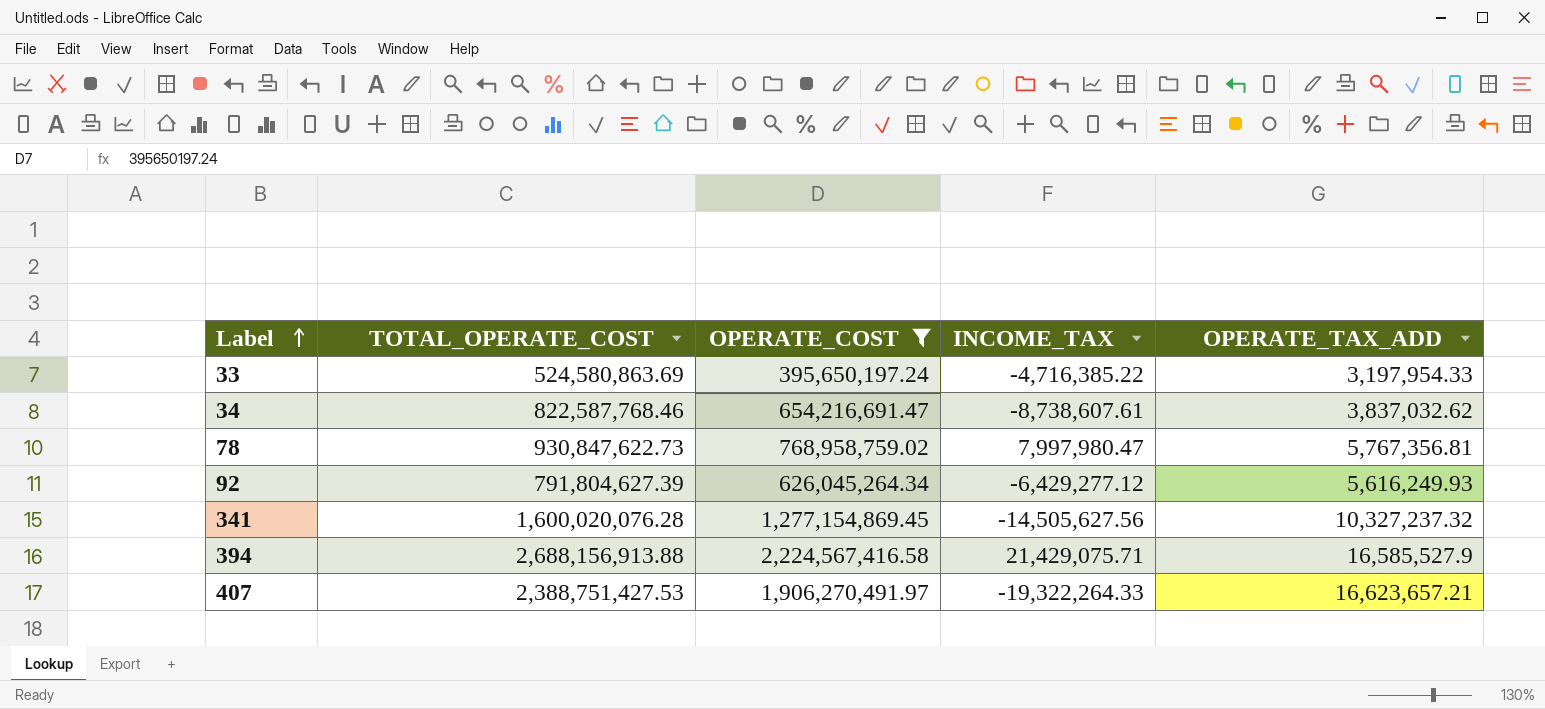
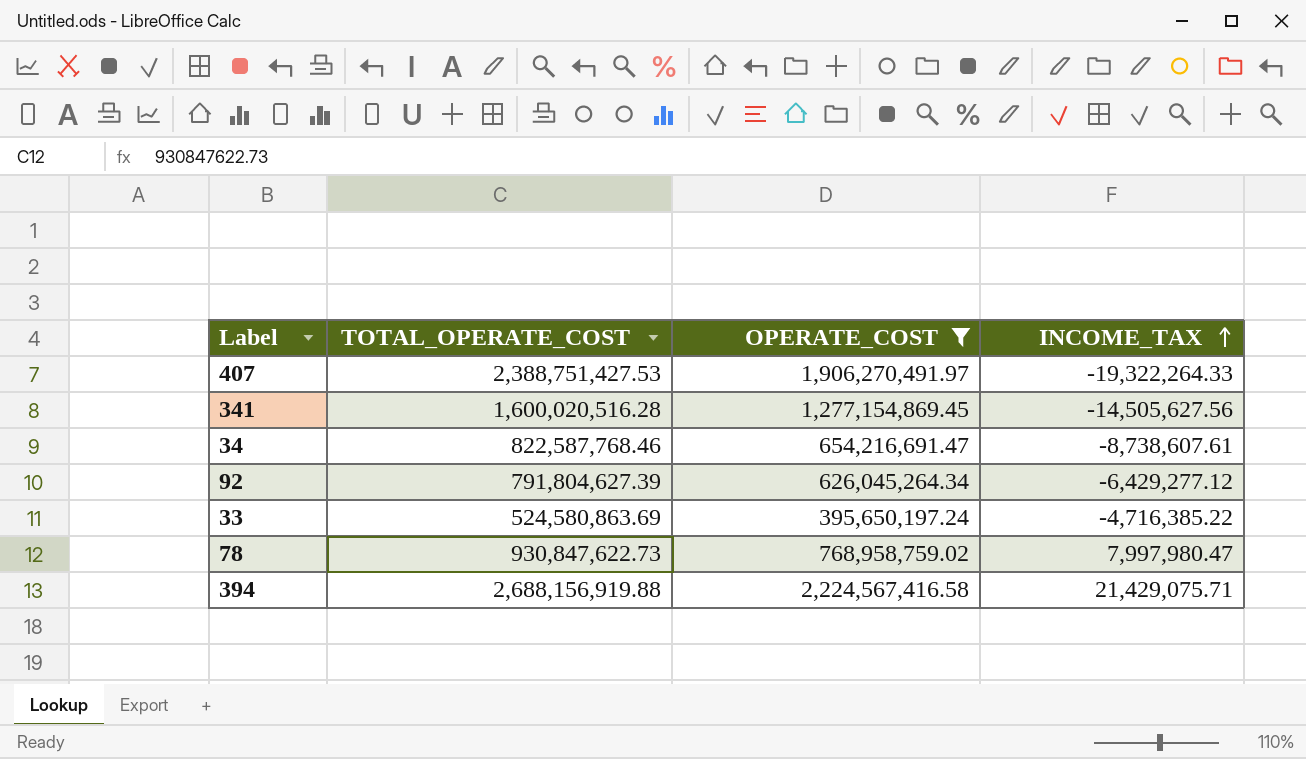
row order: Label ascending -> INCOME_TAX ascending
column OPERATE_TAX_ADD | position: 5 -> none
341 | TOTAL_OPERATE_COST: 1,600,020,076.28 -> 1,600,020,516.28
394 | TOTAL_OPERATE_COST: 2,688,156,913.88 -> 2,688,156,919.88

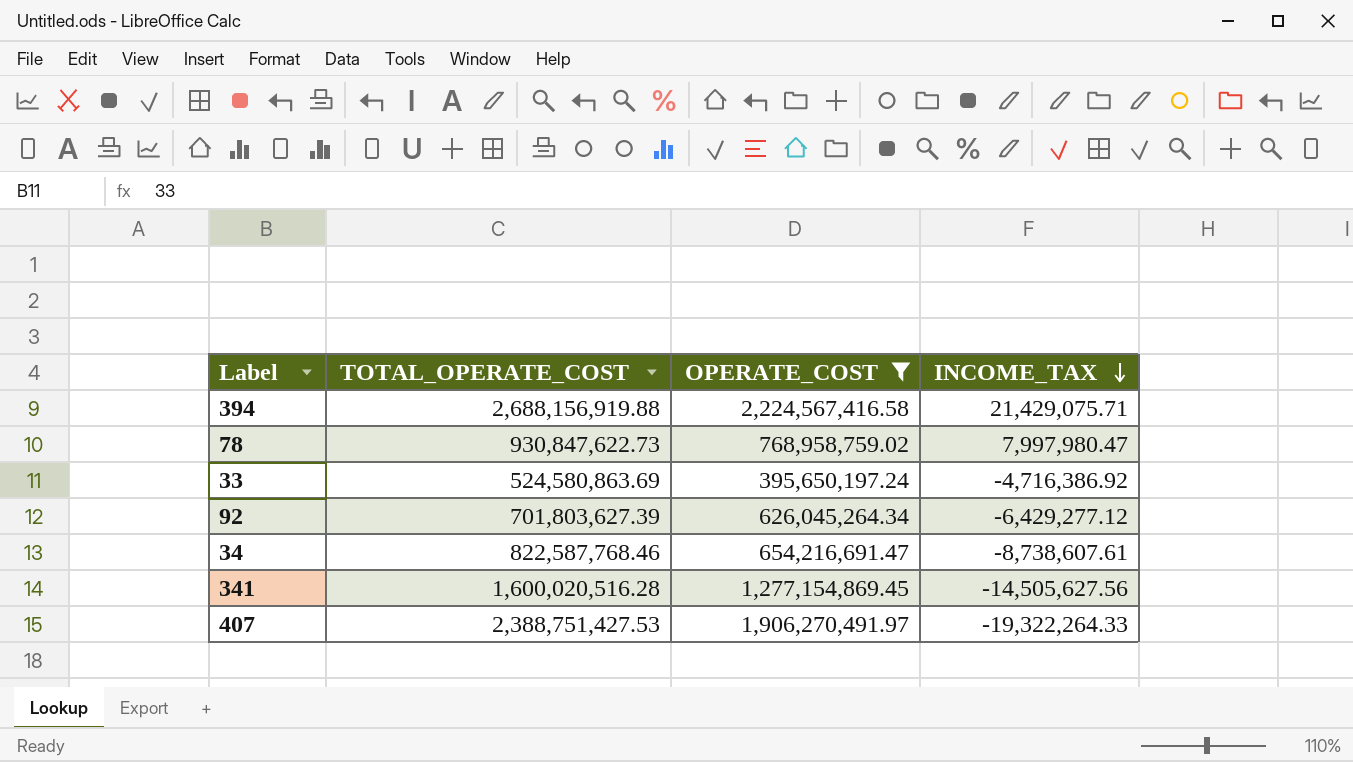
row order: INCOME_TAX ascending -> INCOME_TAX descending
33 | INCOME_TAX: -4,716,385.22 -> -4,716,386.92
92 | TOTAL_OPERATE_COST: 791,804,627.39 -> 701,803,627.39

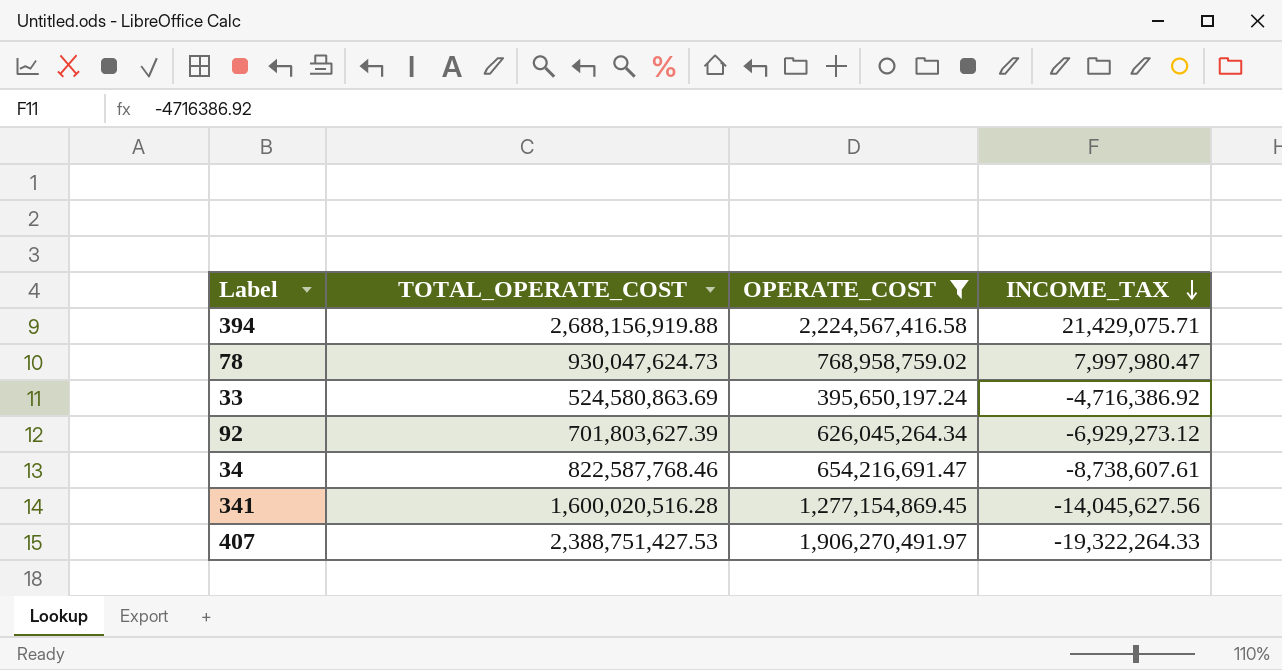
78 | TOTAL_OPERATE_COST: 930,847,622.73 -> 930,047,624.73
92 | INCOME_TAX: -6,429,277.12 -> -6,929,273.12
341 | INCOME_TAX: -14,505,627.56 -> -14,045,627.56

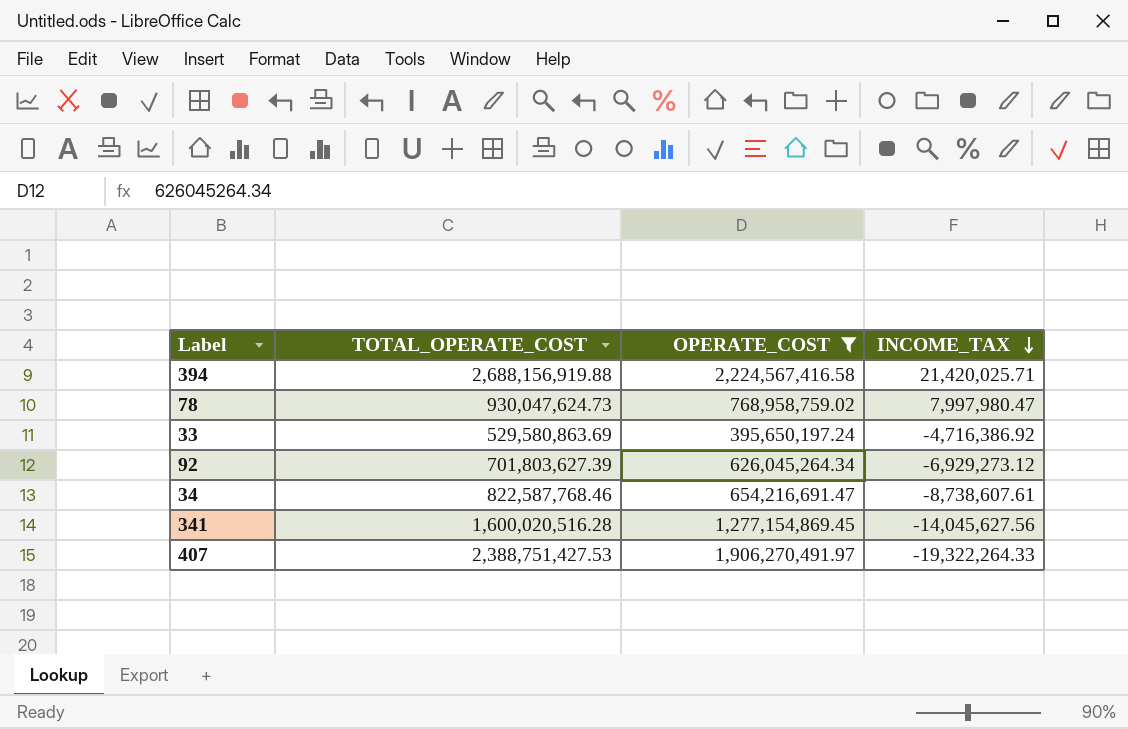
394 | INCOME_TAX: 21,429,075.71 -> 21,420,025.71
33 | TOTAL_OPERATE_COST: 524,580,863.69 -> 529,580,863.69

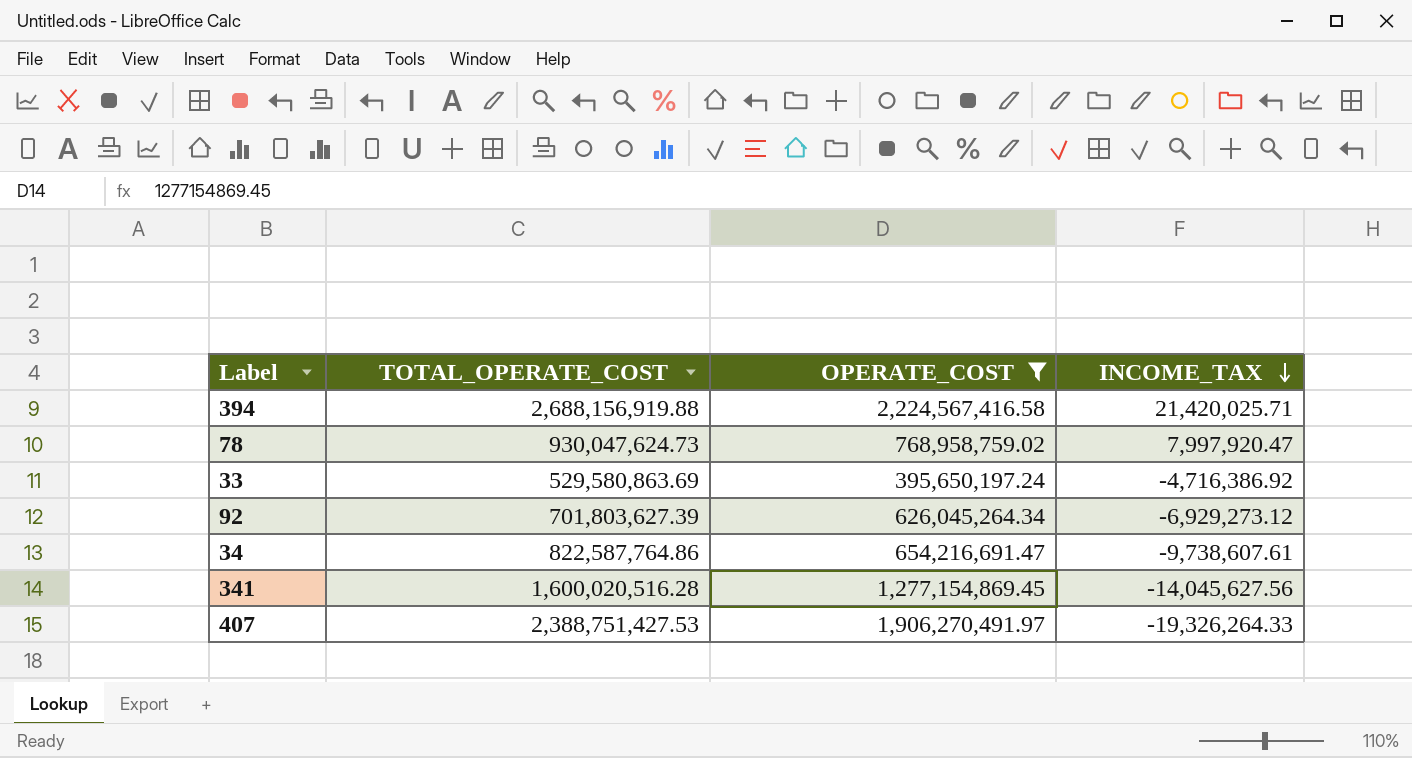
78 | INCOME_TAX: 7,997,980.47 -> 7,997,920.47
34 | TOTAL_OPERATE_COST: 822,587,768.46 -> 822,587,764.86
34 | INCOME_TAX: -8,738,607.61 -> -9,738,607.61
407 | INCOME_TAX: -19,322,264.33 -> -19,326,264.33

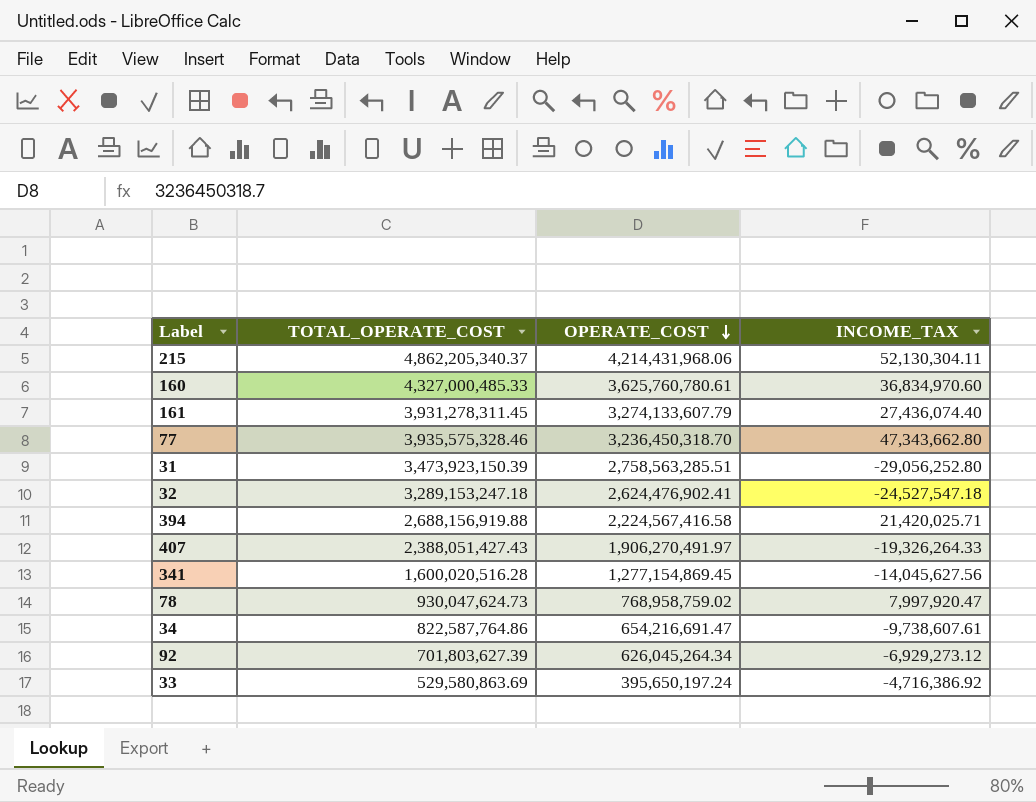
filter: OPERATE_COST <= 2,224,567,416.58 -> none
row order: INCOME_TAX descending -> OPERATE_COST descending
407 | TOTAL_OPERATE_COST: 2,388,751,427.53 -> 2,388,051,427.43

